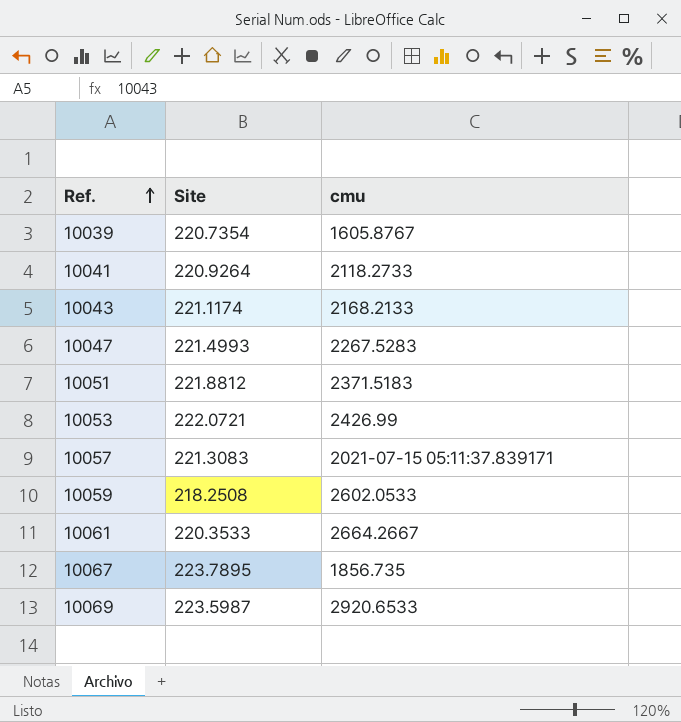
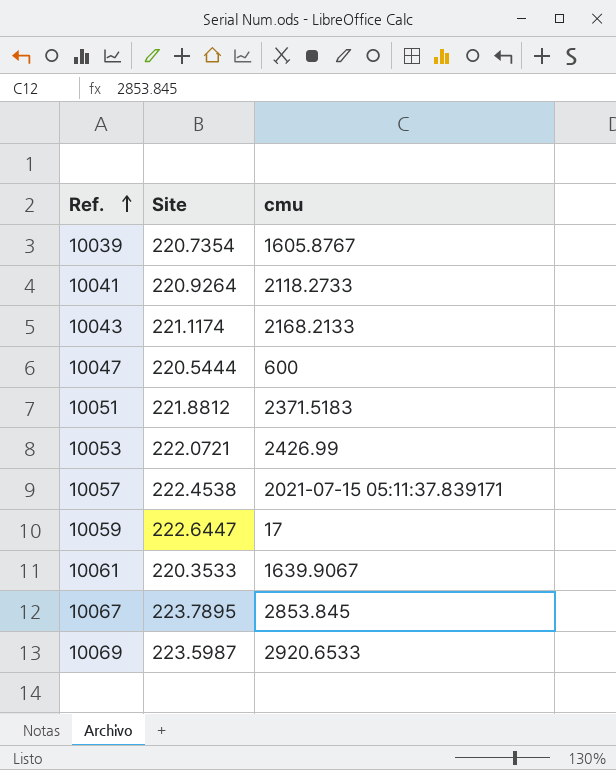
10047 | Site: 221.4993 -> 220.5444
10047 | cmu: 2267.5283 -> 600
10057 | Site: 221.3083 -> 222.4538
10059 | Site: 218.2508 -> 222.6447
10059 | cmu: 2602.0533 -> 17
10061 | cmu: 2664.2667 -> 1639.9067
10067 | cmu: 1856.735 -> 2853.845

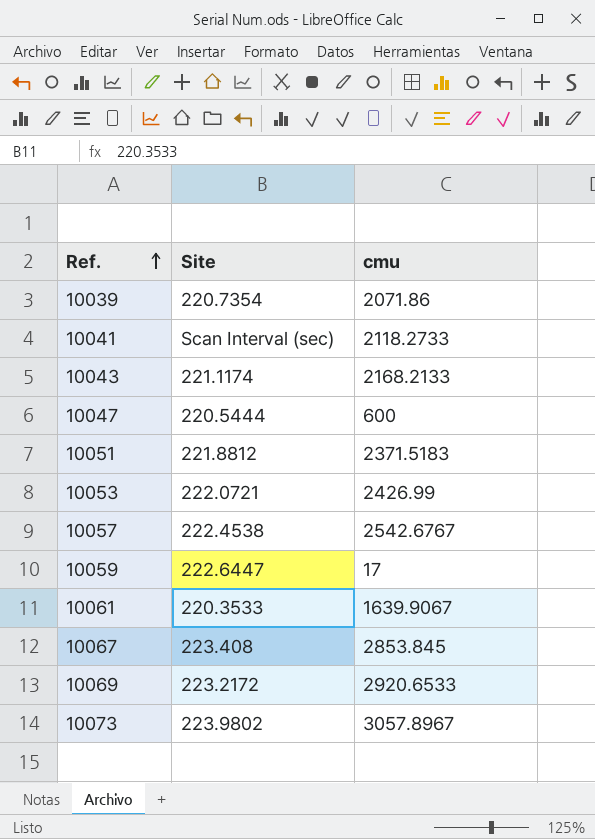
10039 | cmu: 1605.8767 -> 2071.86
10041 | Site: 220.9264 -> Scan Interval (sec)
10057 | cmu: 2021-07-15 05:11:37.839171 -> 2542.6767
10067 | Site: 223.7895 -> 223.408
10069 | Site: 223.5987 -> 223.2172
row 10073: none -> 223.9802 | 3057.8967

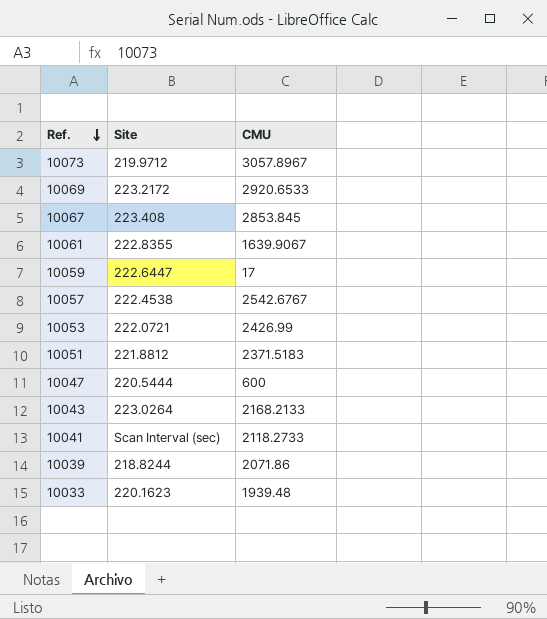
row order: Ref. ascending -> Ref. descending
column name: cmu -> CMU
10073 | Site: 223.9802 -> 219.9712
10061 | Site: 220.3533 -> 222.8355
10043 | Site: 221.1174 -> 223.0264
10039 | Site: 220.7354 -> 218.8244
row 10033: none -> 220.1623 | 1939.48

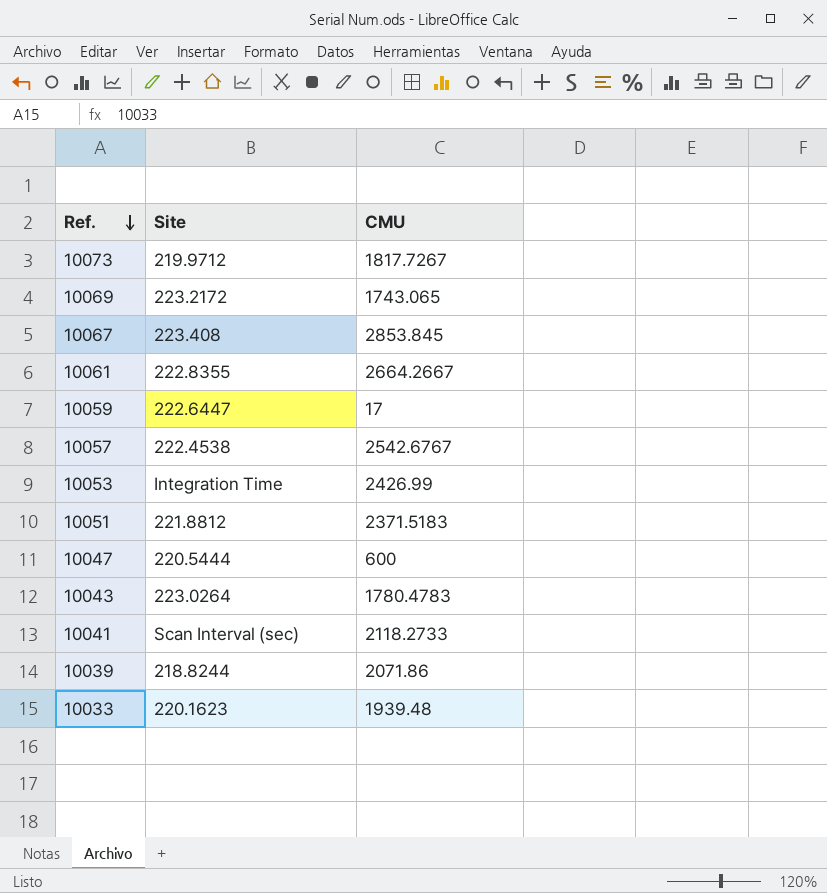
10073 | CMU: 3057.8967 -> 1817.7267
10069 | CMU: 2920.6533 -> 1743.065
10061 | CMU: 1639.9067 -> 2664.2667
10053 | Site: 222.0721 -> Integration Time
10043 | CMU: 2168.2133 -> 1780.4783

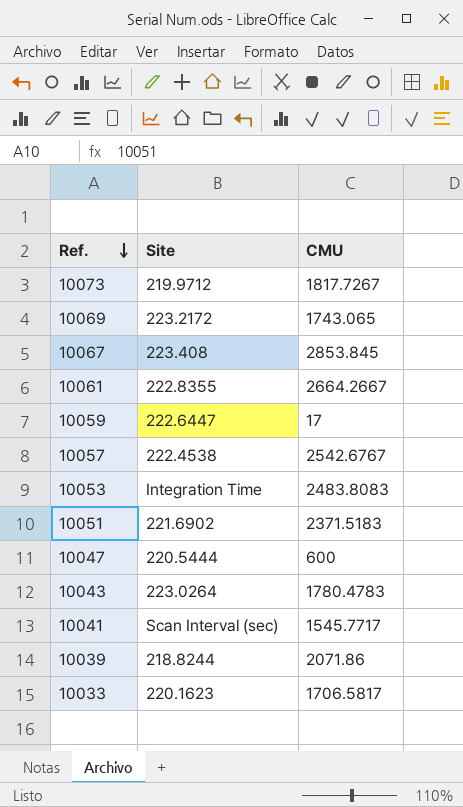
10053 | CMU: 2426.99 -> 2483.8083
10051 | Site: 221.8812 -> 221.6902
10041 | CMU: 2118.2733 -> 1545.7717
10033 | CMU: 1939.48 -> 1706.5817

